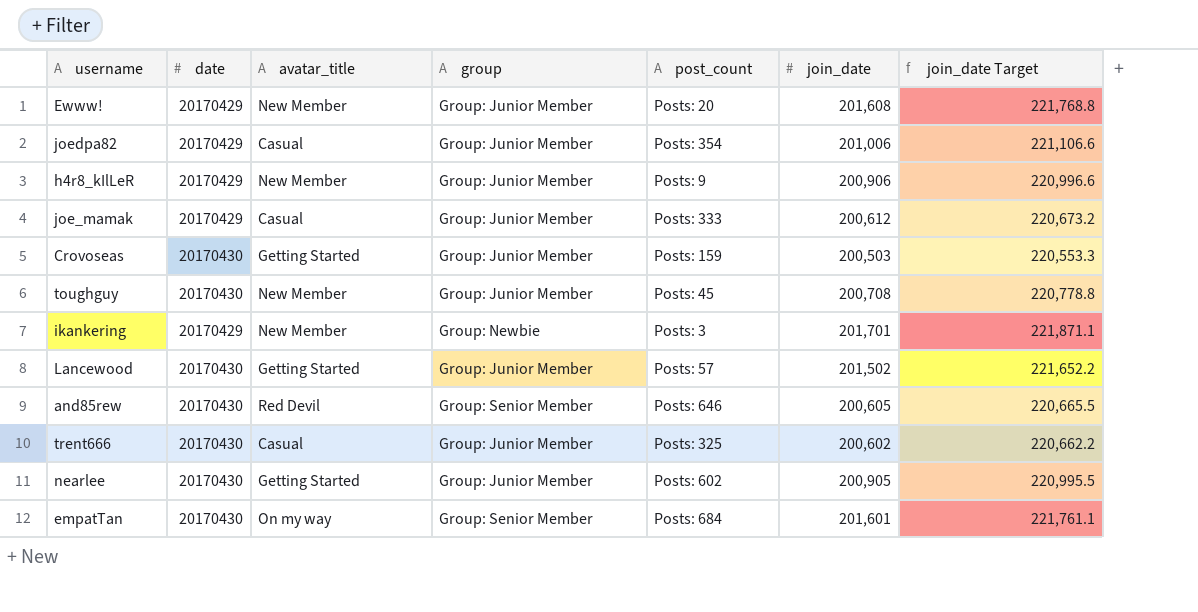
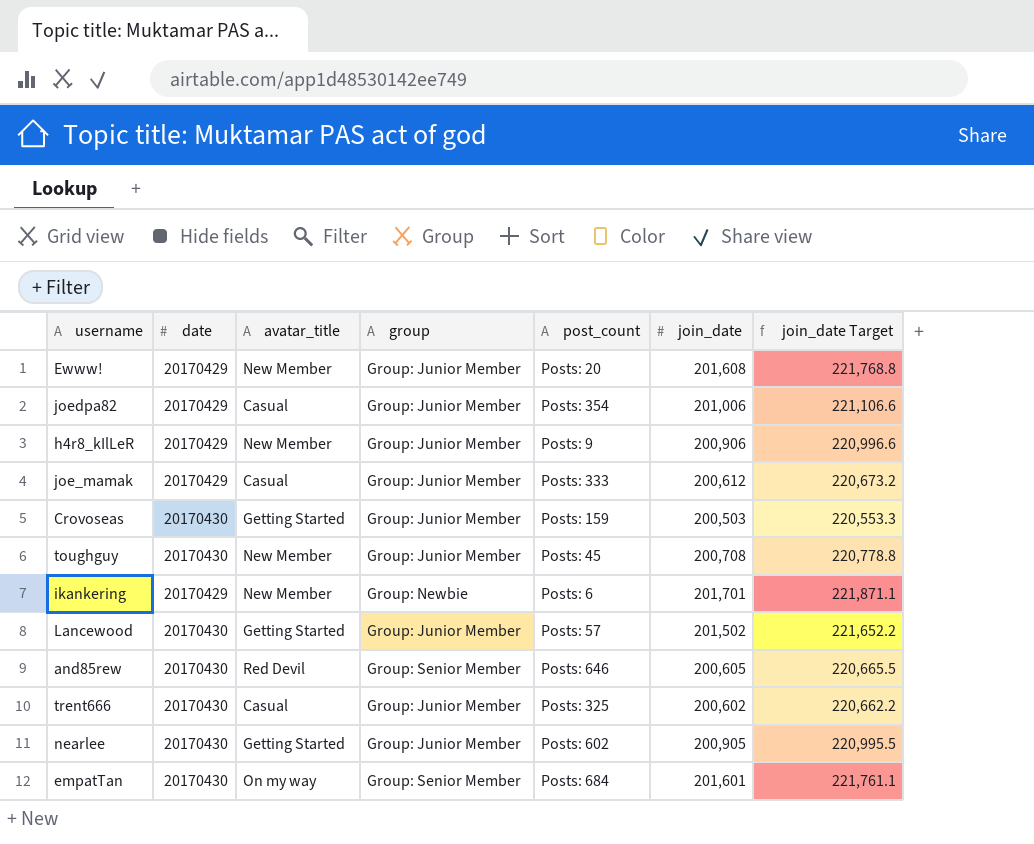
ikankering | post_count: Posts: 3 -> Posts: 6

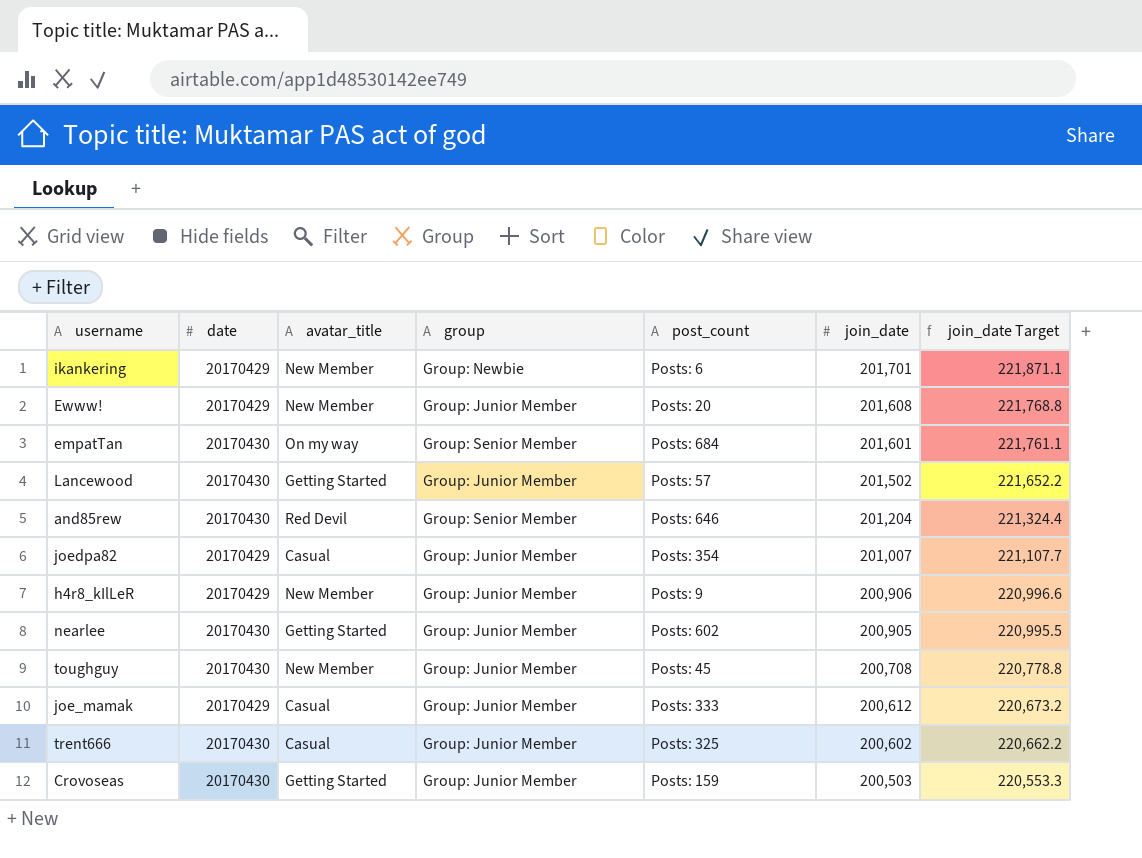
row order: none -> join_date descending
and85rew | join_date: 200,605 -> 201,204
and85rew | join_date Target: 220,665.5 -> 221,324.4
joedpa82 | join_date: 201,006 -> 201,007
joedpa82 | join_date Target: 221,106.6 -> 221,107.7

